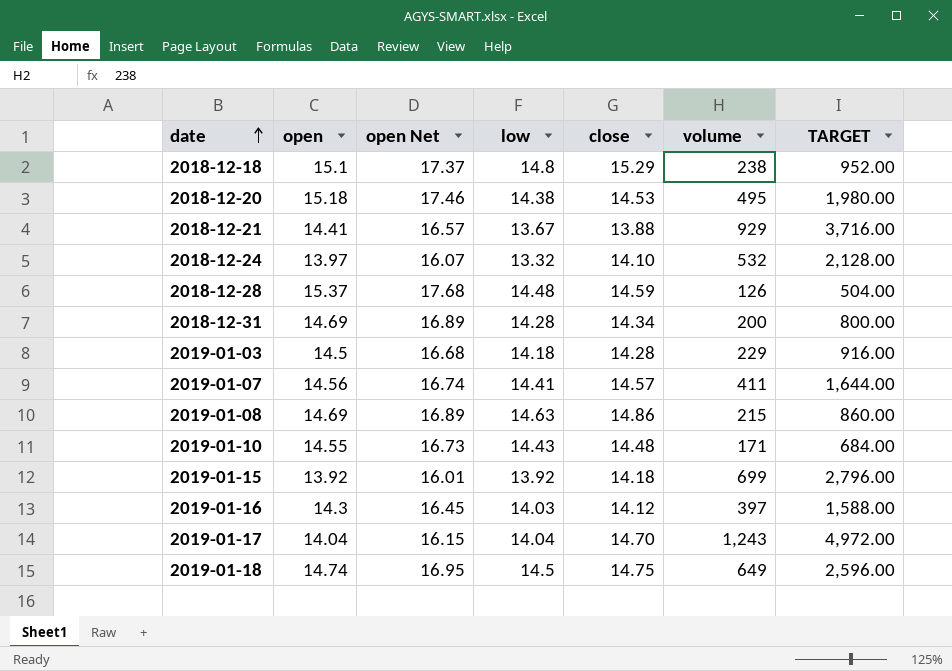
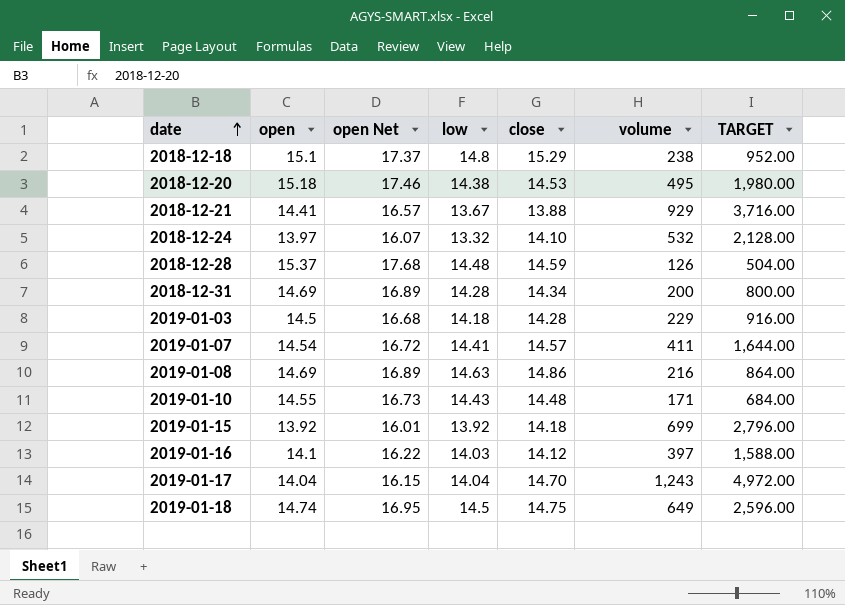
2019-01-07 | open: 14.56 -> 14.54
2019-01-07 | open Net: 16.74 -> 16.72
2019-01-08 | volume: 215 -> 216
2019-01-08 | TARGET: 860.00 -> 864.00
2019-01-16 | open: 14.3 -> 14.1
2019-01-16 | open Net: 16.45 -> 16.22

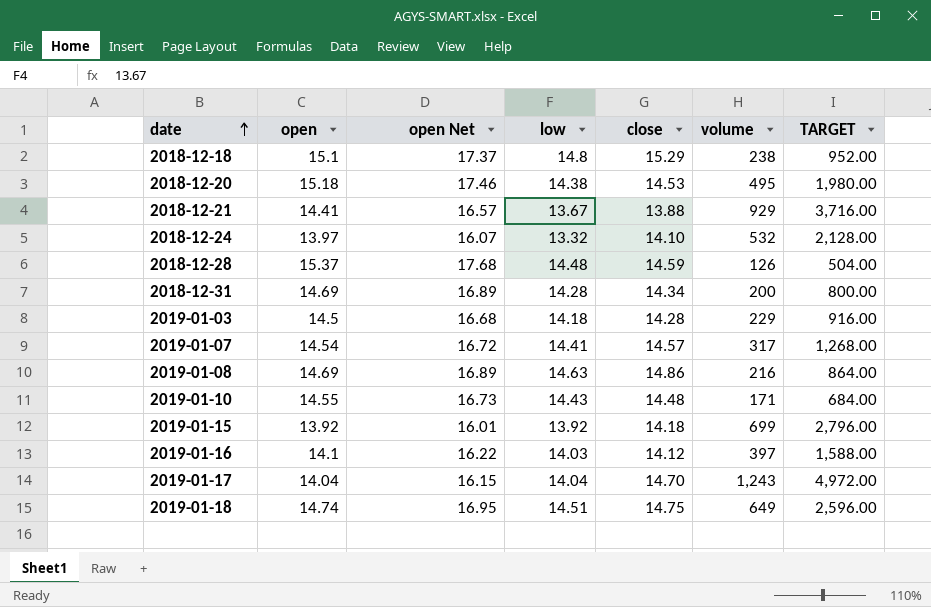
2019-01-07 | volume: 411 -> 317
2019-01-07 | TARGET: 1,644.00 -> 1,268.00
2019-01-18 | low: 14.5 -> 14.51

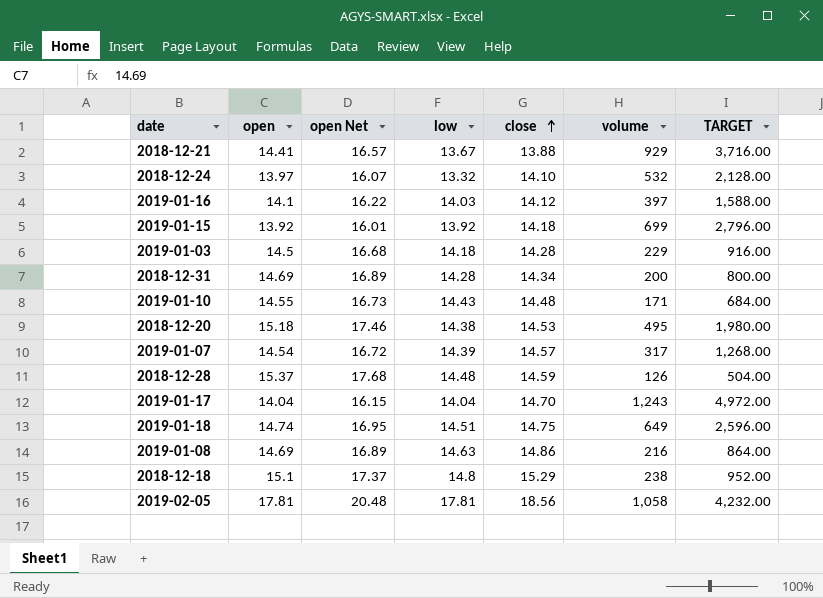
row order: date ascending -> close ascending
2019-01-07 | low: 14.41 -> 14.39
row 2019-02-05: none -> 17.81 | 20.48 | 17.81 | 18.56 | 1,058 | 4,232.00

